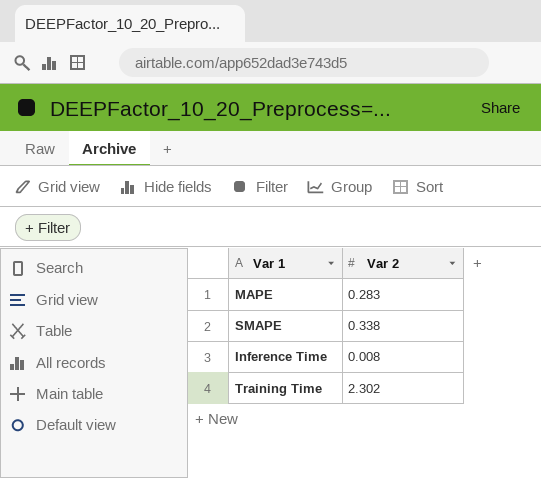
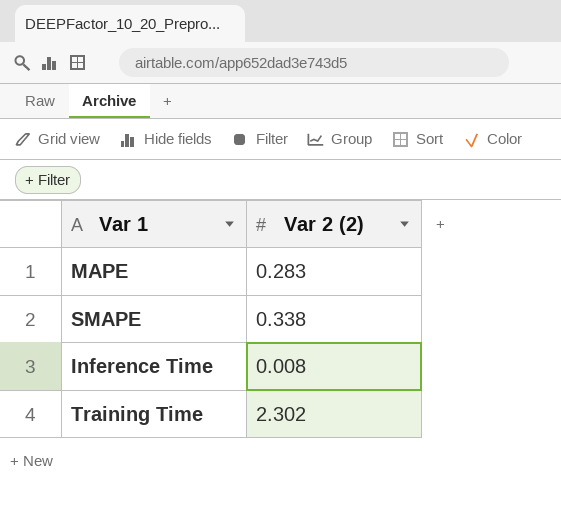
column name: Var 2 -> Var 2 (2)

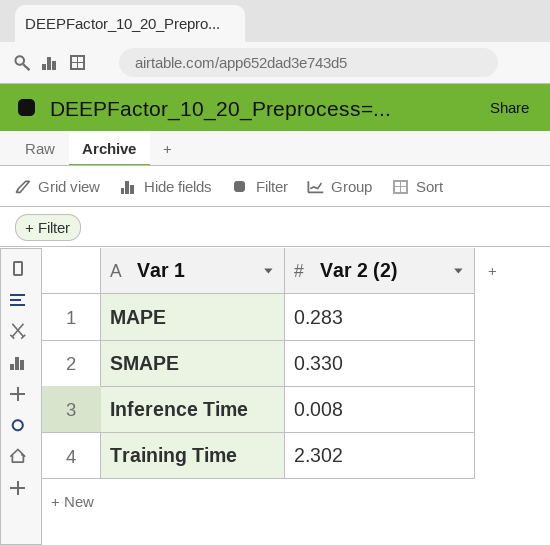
SMAPE | Var 2 (2): 0.338 -> 0.330

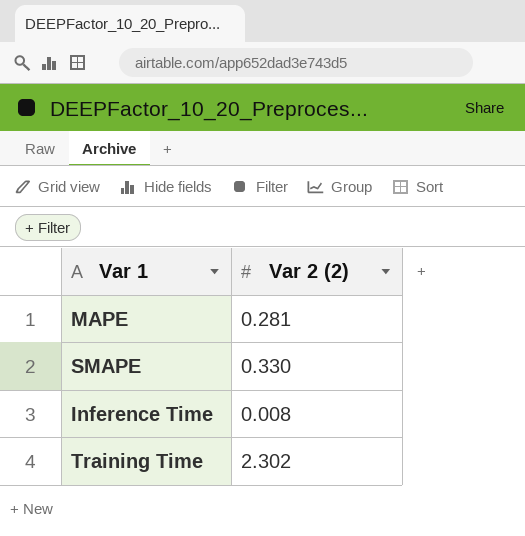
MAPE | Var 2 (2): 0.283 -> 0.281

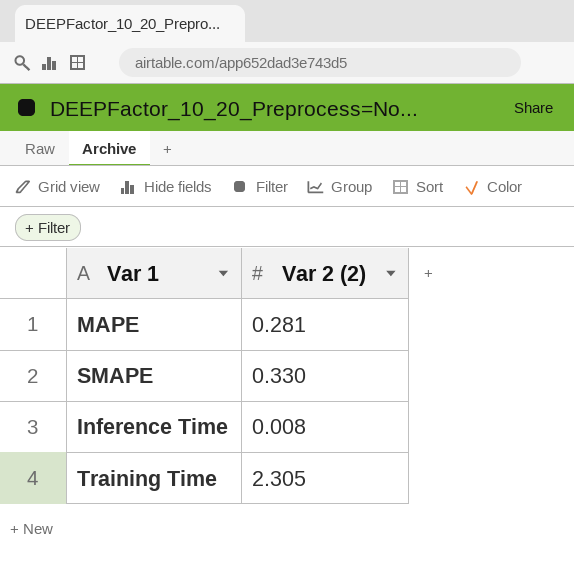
Training Time | Var 2 (2): 2.302 -> 2.305

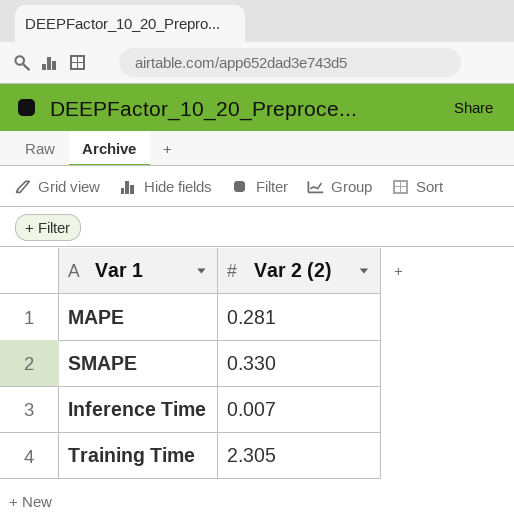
Inference Time | Var 2 (2): 0.008 -> 0.007

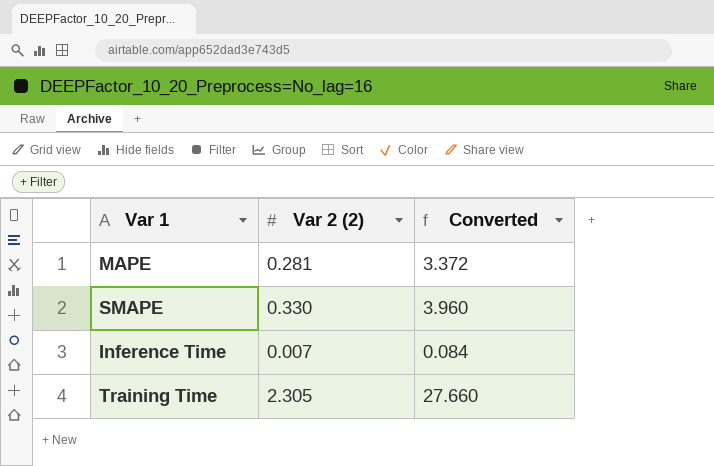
column Converted | formula: none -> [Var 2 (2)] * 12

